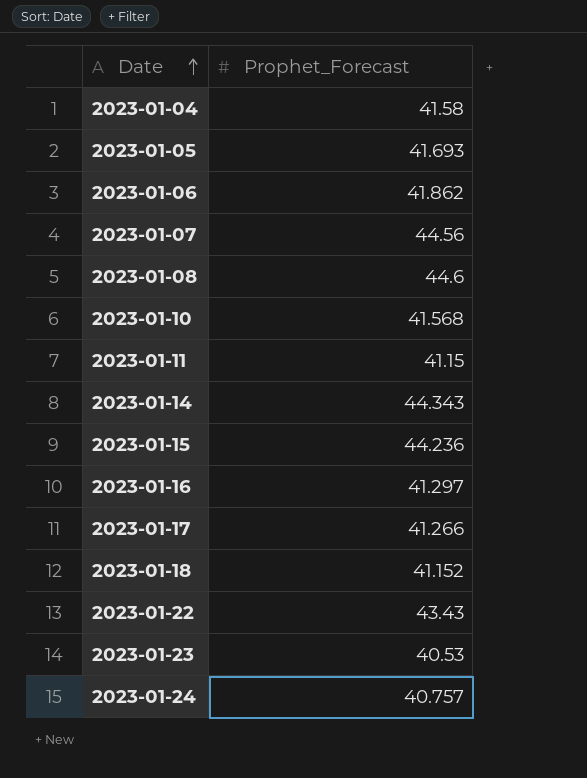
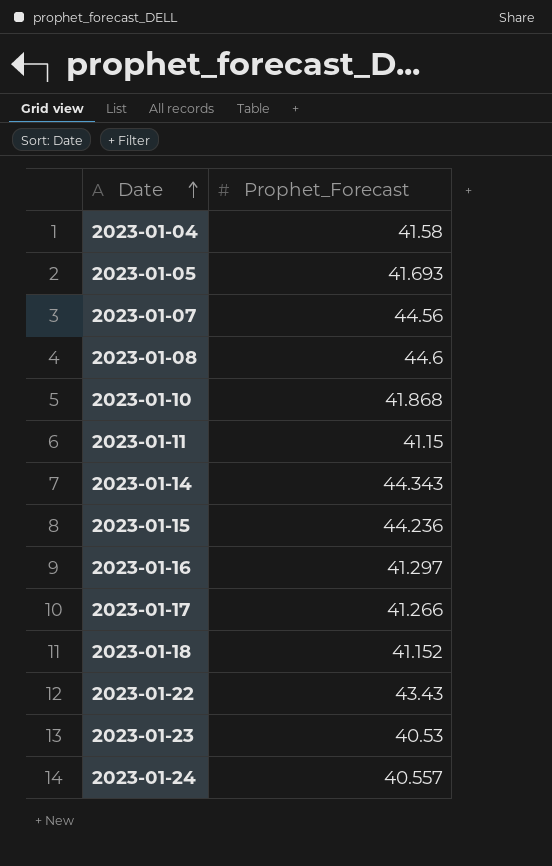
row 2023-01-06: 41.862 -> none
2023-01-10 | Prophet_Forecast: 41.568 -> 41.868
2023-01-24 | Prophet_Forecast: 40.757 -> 40.557

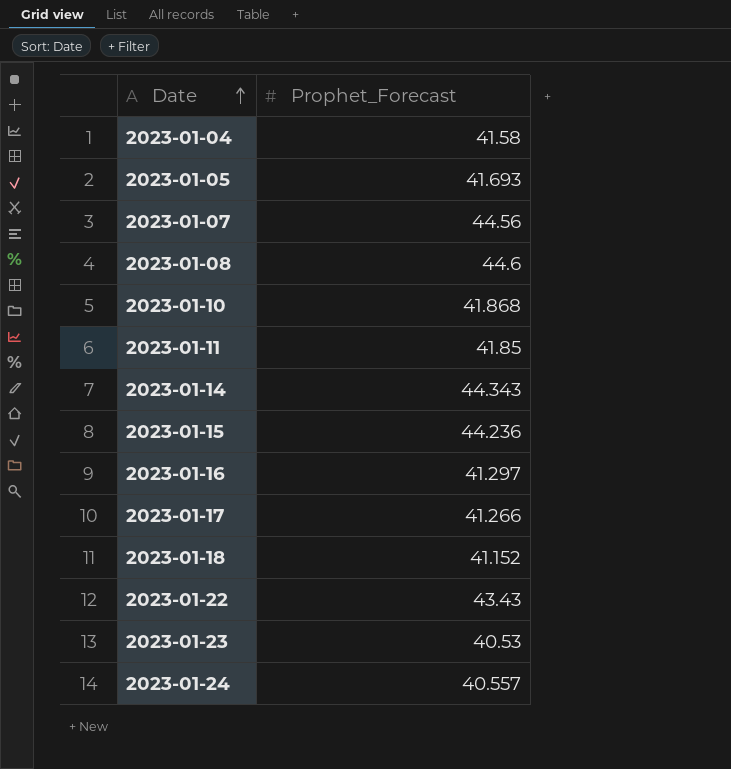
2023-01-11 | Prophet_Forecast: 41.15 -> 41.85

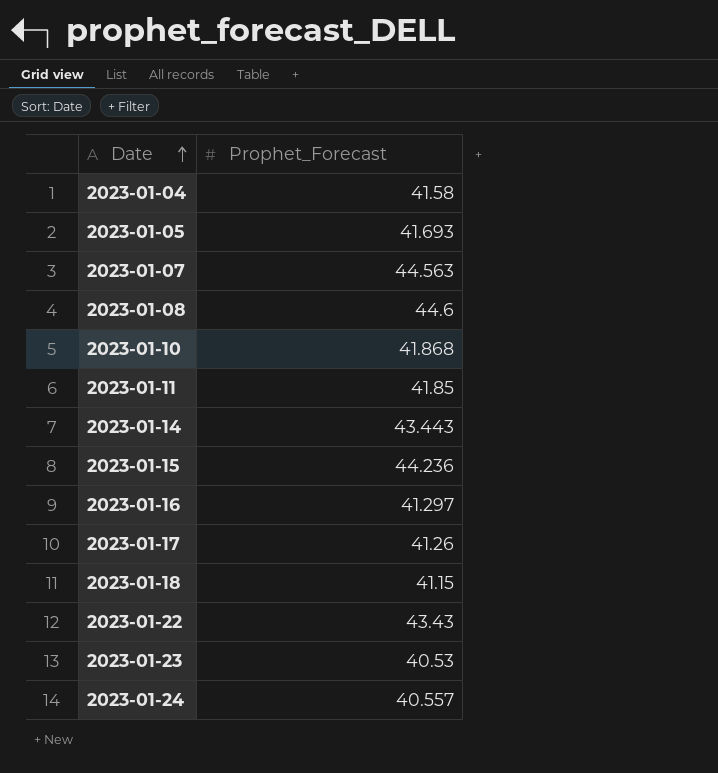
2023-01-07 | Prophet_Forecast: 44.56 -> 44.563
2023-01-14 | Prophet_Forecast: 44.343 -> 43.443
2023-01-17 | Prophet_Forecast: 41.266 -> 41.26
2023-01-18 | Prophet_Forecast: 41.152 -> 41.15

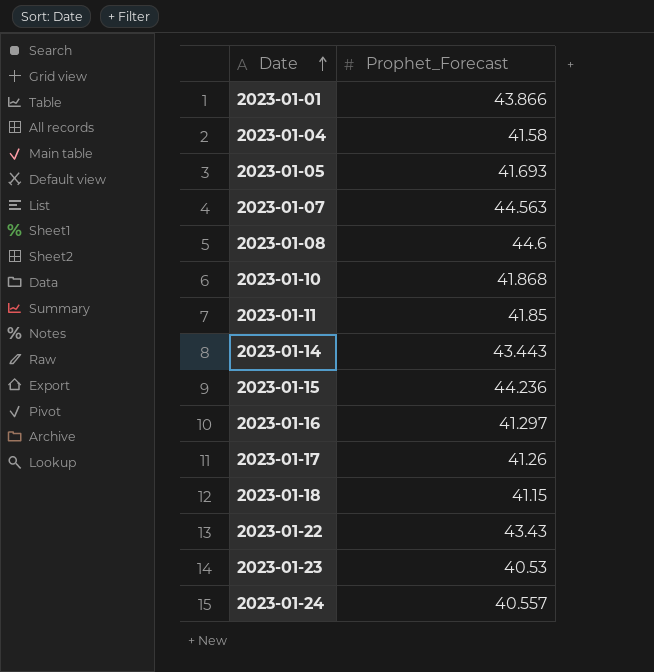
row 2023-01-01: none -> 43.866

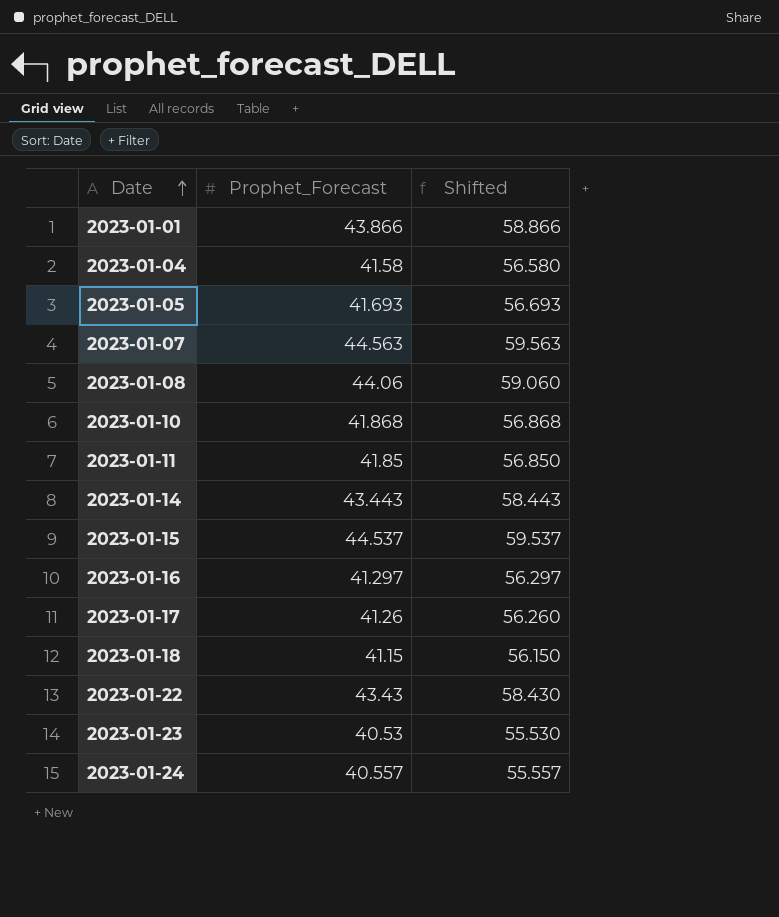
column Shifted | formula: none -> [Prophet_Forecast] + 15
2023-01-08 | Prophet_Forecast: 44.6 -> 44.06
2023-01-15 | Prophet_Forecast: 44.236 -> 44.537

